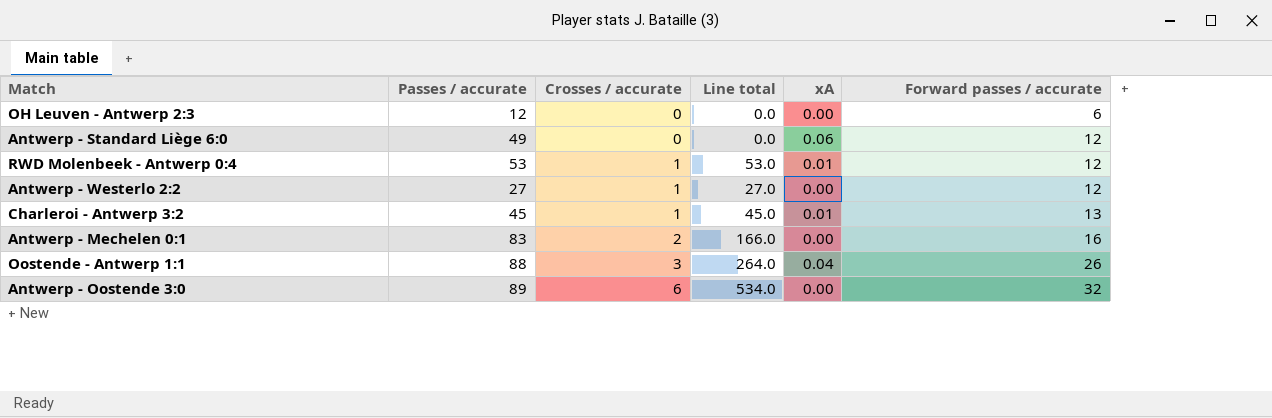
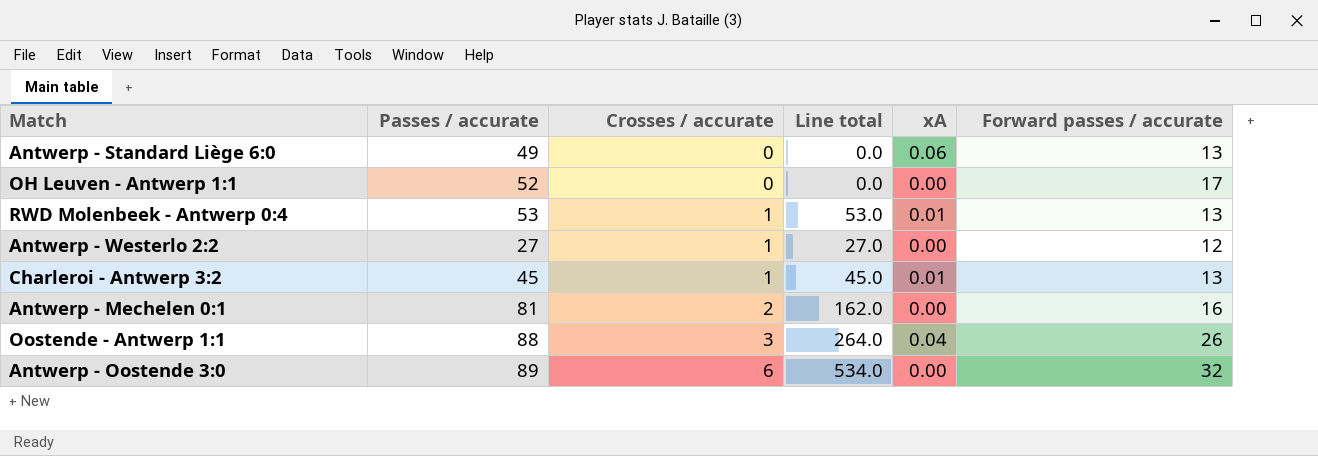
row OH Leuven - Antwerp 2:3: 12 | 0 | 0.0 | 0.00 | 6 -> none
Antwerp - Standard Liège 6:0 | Forward passes / accurate: 12 -> 13
row OH Leuven - Antwerp 1:1: none -> 52 | 0 | 0.0 | 0.00 | 17
RWD Molenbeek - Antwerp 0:4 | Forward passes / accurate: 12 -> 13
Antwerp - Mechelen 0:1 | Passes / accurate: 83 -> 81
Antwerp - Mechelen 0:1 | Line total: 166.0 -> 162.0

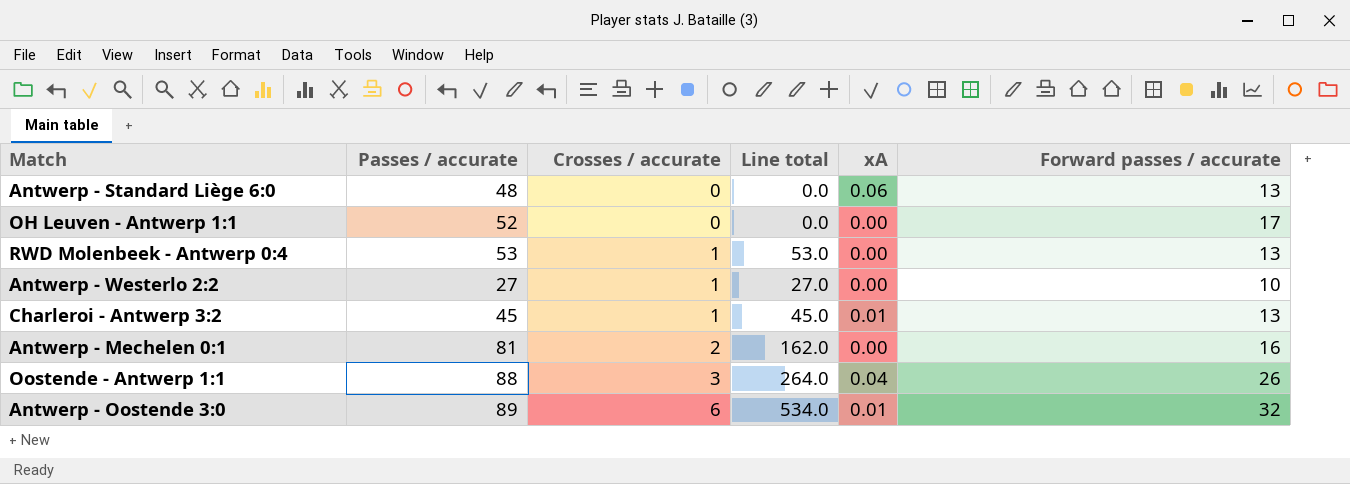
Antwerp - Standard Liège 6:0 | Passes / accurate: 49 -> 48
RWD Molenbeek - Antwerp 0:4 | xA: 0.01 -> 0.00
Antwerp - Westerlo 2:2 | Forward passes / accurate: 12 -> 10
Antwerp - Oostende 3:0 | xA: 0.00 -> 0.01

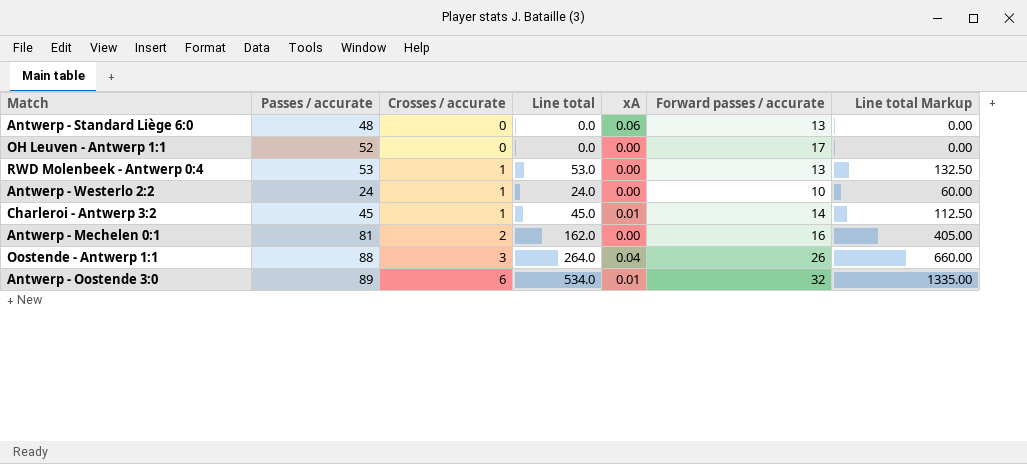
column Line total Markup | formula: none -> [Line total] * 2.5
Antwerp - Westerlo 2:2 | Passes / accurate: 27 -> 24
Antwerp - Westerlo 2:2 | Line total: 27.0 -> 24.0
Charleroi - Antwerp 3:2 | Forward passes / accurate: 13 -> 14

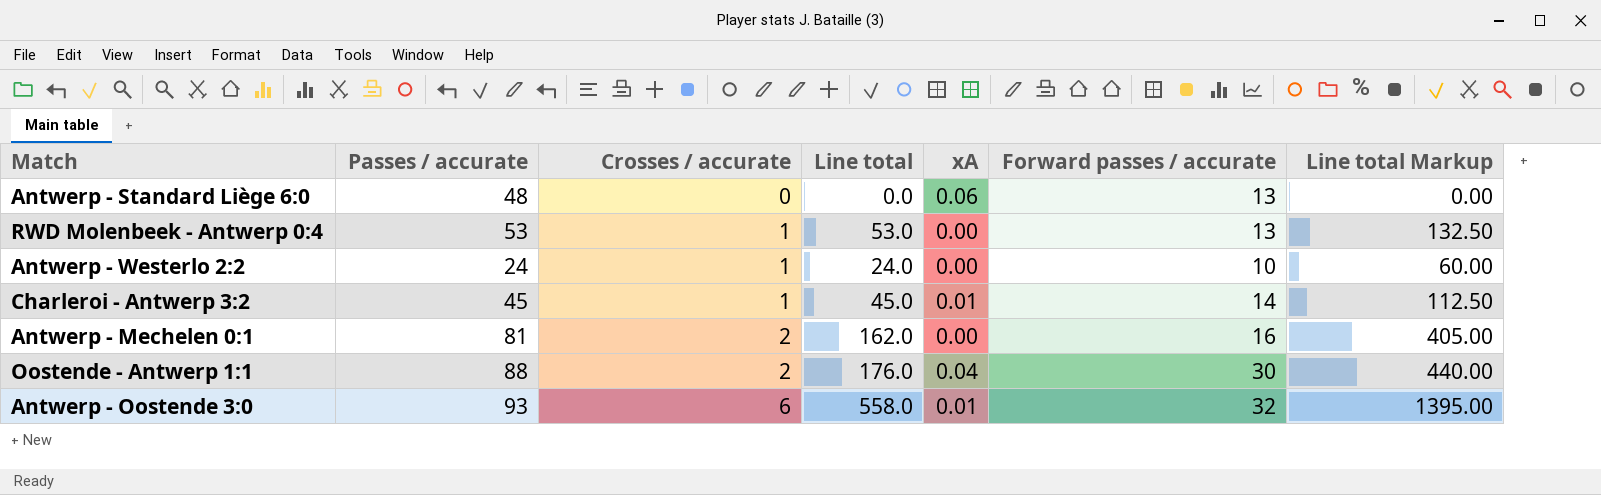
row OH Leuven - Antwerp 1:1: 52 | 0 | 0.0 | 0.00 | 17 | 0.00 -> none
Oostende - Antwerp 1:1 | Crosses / accurate: 3 -> 2
Oostende - Antwerp 1:1 | Line total: 264.0 -> 176.0
Oostende - Antwerp 1:1 | Forward passes / accurate: 26 -> 30
Oostende - Antwerp 1:1 | Line total Markup: 660.00 -> 440.00
Antwerp - Oostende 3:0 | Passes / accurate: 89 -> 93
Antwerp - Oostende 3:0 | Line total: 534.0 -> 558.0
Antwerp - Oostende 3:0 | Line total Markup: 1335.00 -> 1395.00

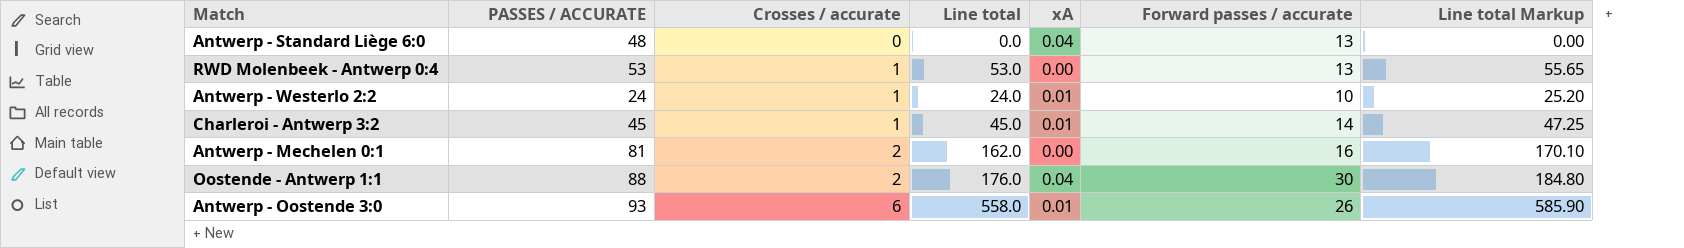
column name: Passes / accurate -> PASSES / ACCURATE
column Line total Markup | formula: [Line total] * 2.5 -> [Line total] * 1.05
Antwerp - Standard Liège 6:0 | xA: 0.06 -> 0.04
Antwerp - Westerlo 2:2 | xA: 0.00 -> 0.01
Antwerp - Oostende 3:0 | Forward passes / accurate: 32 -> 26

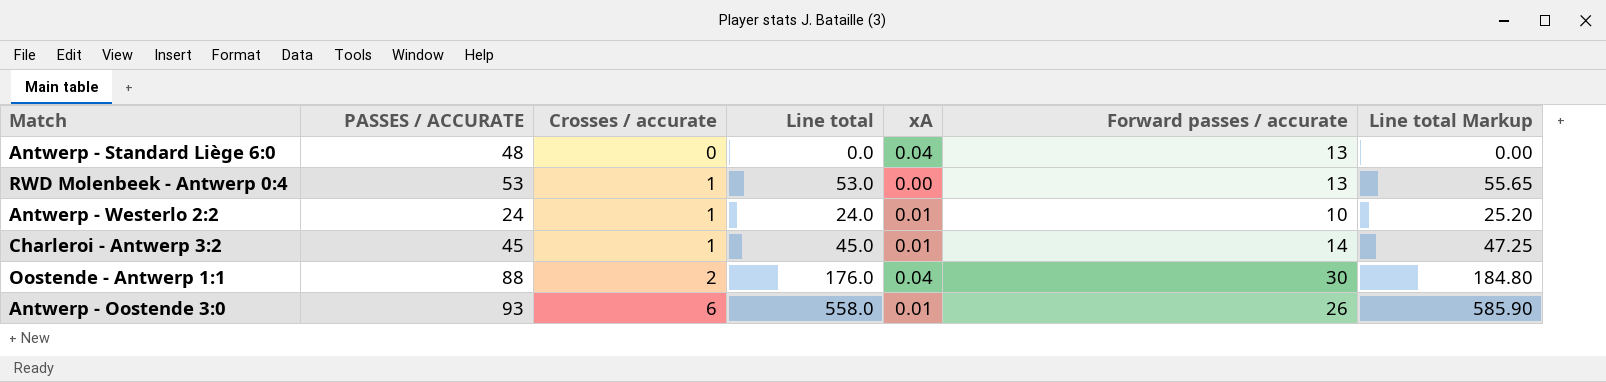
row Antwerp - Mechelen 0:1: 81 | 2 | 162.0 | 0.00 | 16 | 170.10 -> none

